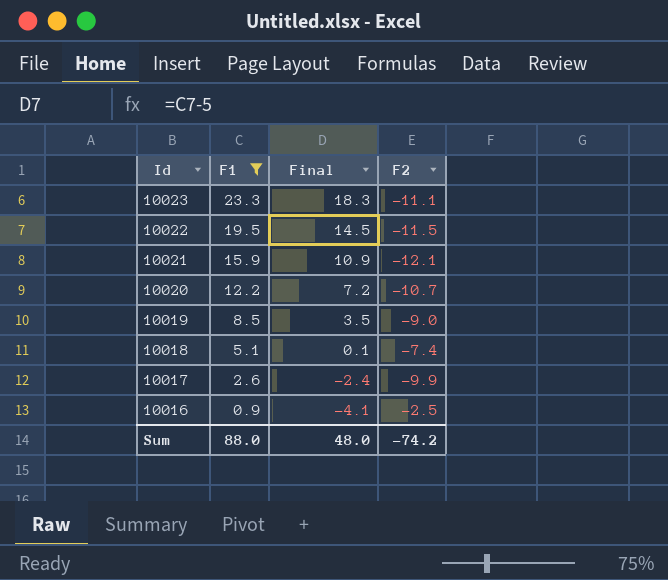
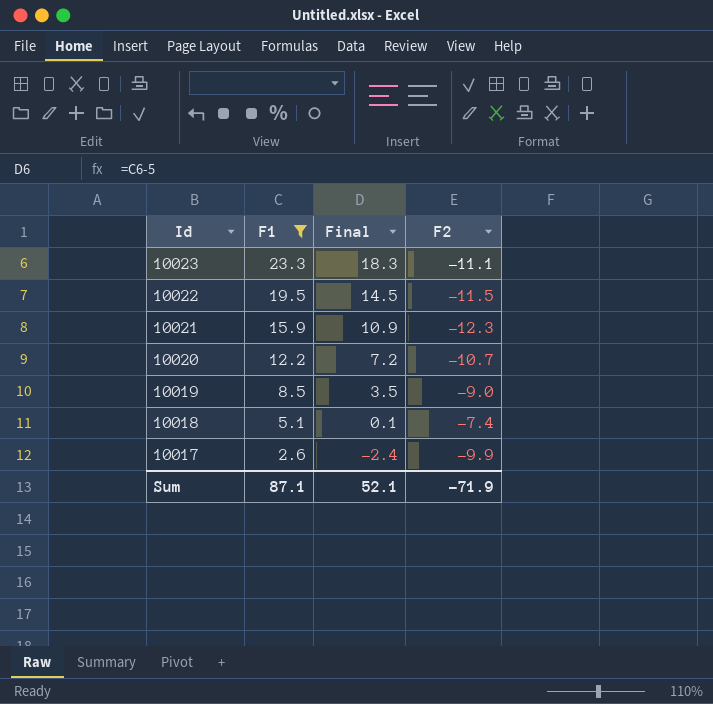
row 10016: 0.9 | -4.1 | -2.5 -> none
10021 | F2: -12.1 -> -12.3
Sum | F1: 88.0 -> 87.1
Sum | Final: 48.0 -> 52.1
Sum | F2: -74.2 -> -71.9

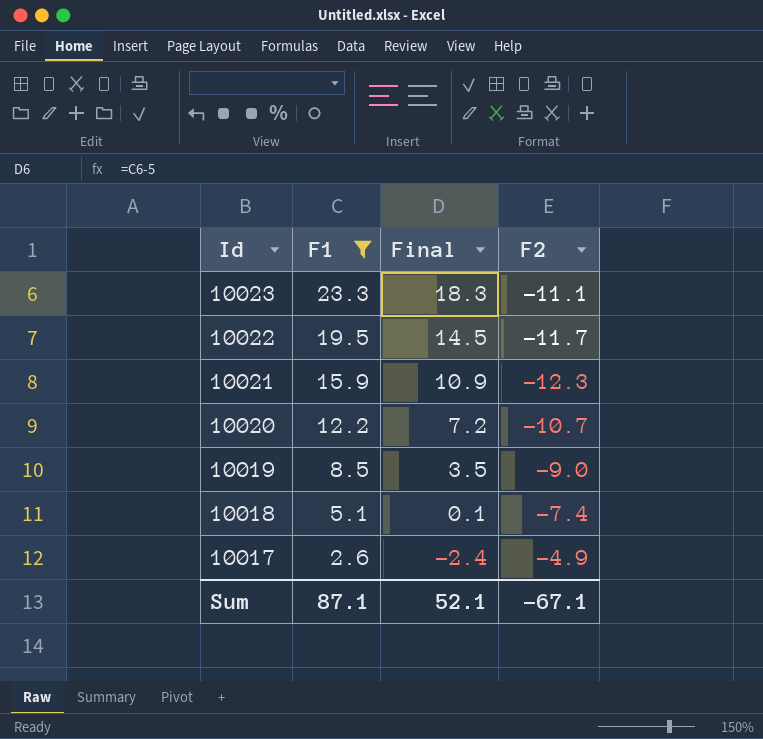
10022 | F2: -11.5 -> -11.7
10017 | F2: -9.9 -> -4.9
Sum | F2: -71.9 -> -67.1

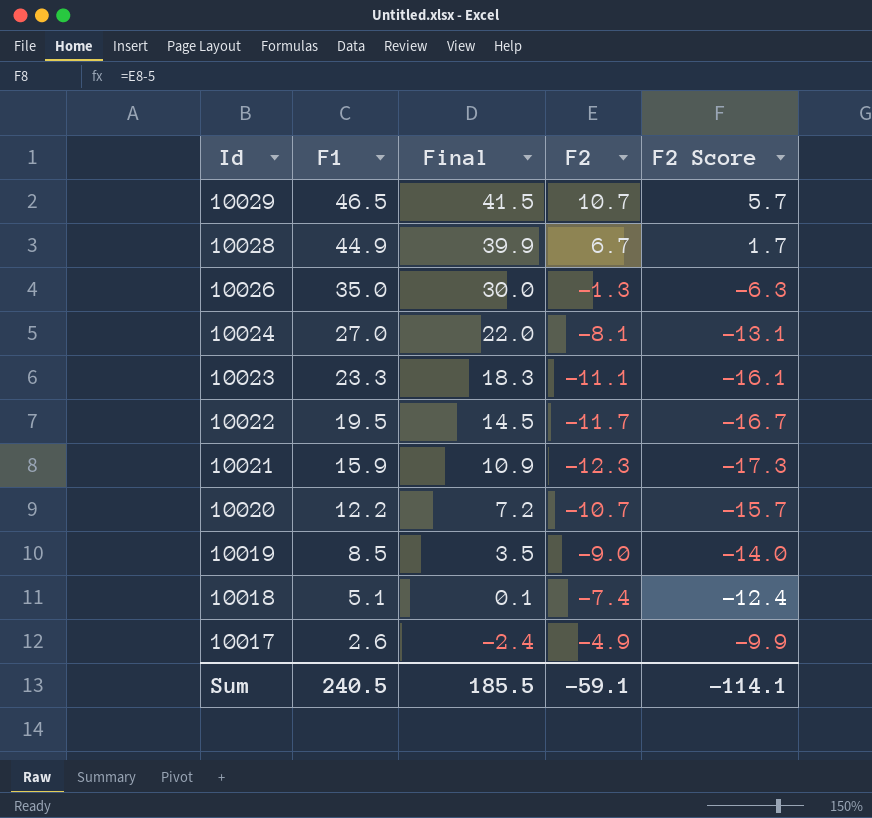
filter: F1 <= 23.3 -> none
column F2 Score | formula: none -> [F2] - 5
Sum | F1: 87.1 -> 240.5
Sum | Final: 52.1 -> 185.5
Sum | F2: -67.1 -> -59.1

